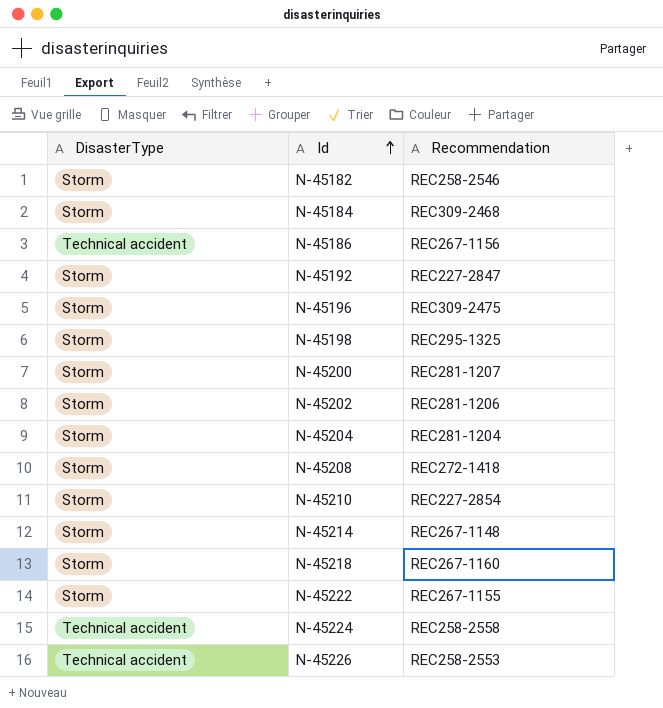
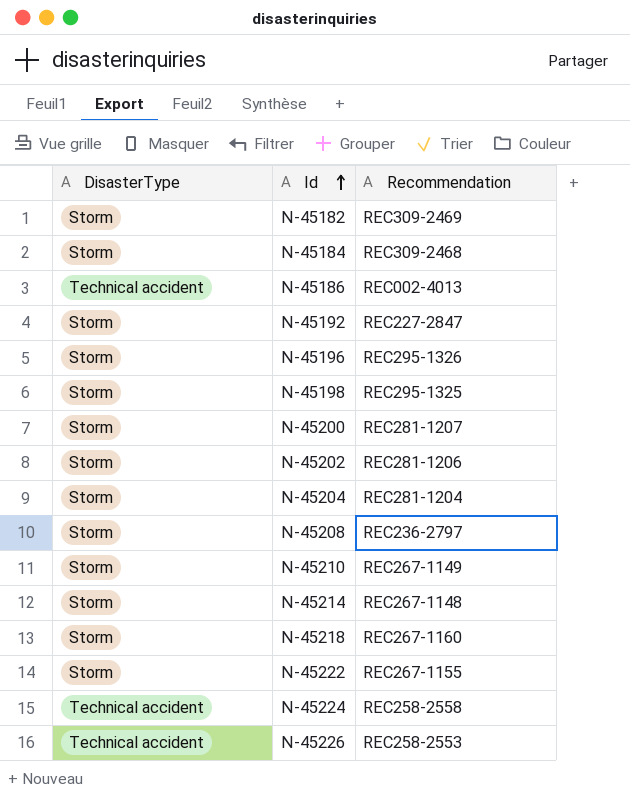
N-45182 | Recommendation: REC258-2546 -> REC309-2469
N-45186 | Recommendation: REC267-1156 -> REC002-4013
N-45196 | Recommendation: REC309-2475 -> REC295-1326
N-45208 | Recommendation: REC272-1418 -> REC236-2797
N-45210 | Recommendation: REC227-2854 -> REC267-1149

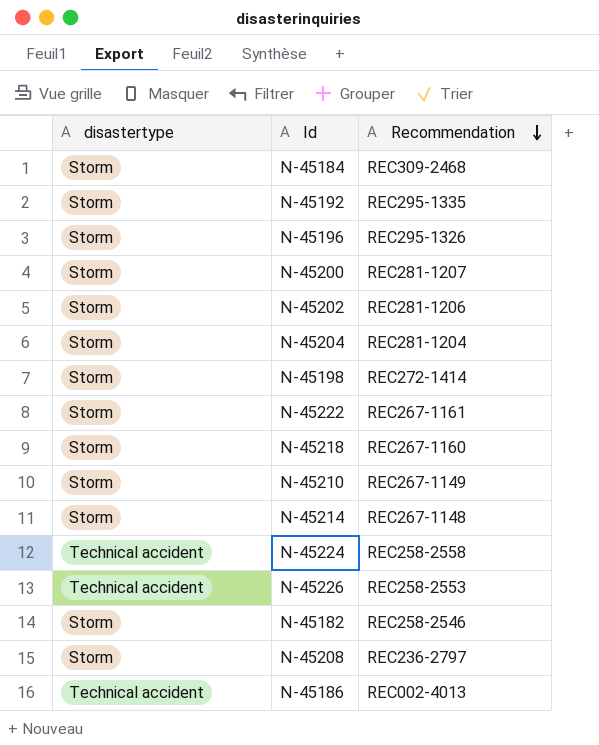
row order: Id ascending -> Recommendation descending
column name: DisasterType -> disastertype
N-45192 | Recommendation: REC227-2847 -> REC295-1335
N-45198 | Recommendation: REC295-1325 -> REC272-1414
N-45222 | Recommendation: REC267-1155 -> REC267-1161
N-45182 | Recommendation: REC309-2469 -> REC258-2546

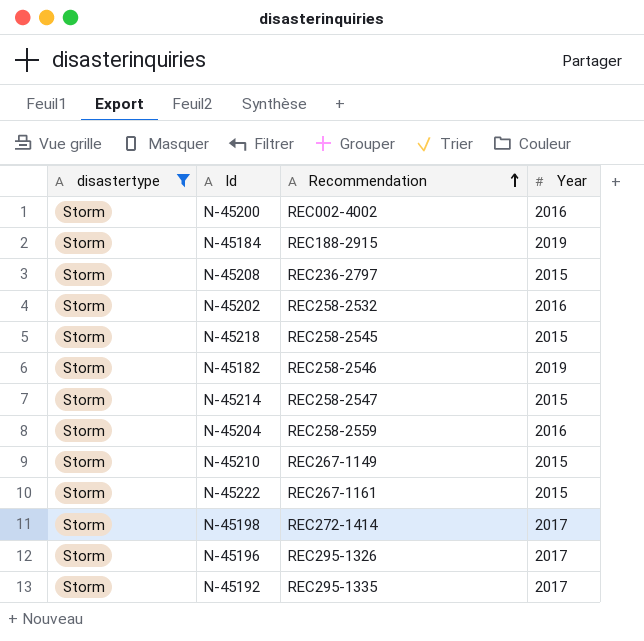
filter: none -> disastertype = Storm
row order: Recommendation descending -> Recommendation ascending
column Year | position: none -> 4
N-45200 | Recommendation: REC281-1207 -> REC002-4002
N-45184 | Recommendation: REC309-2468 -> REC188-2915
N-45202 | Recommendation: REC281-1206 -> REC258-2532
N-45218 | Recommendation: REC267-1160 -> REC258-2545
N-45214 | Recommendation: REC267-1148 -> REC258-2547
N-45204 | Recommendation: REC281-1204 -> REC258-2559

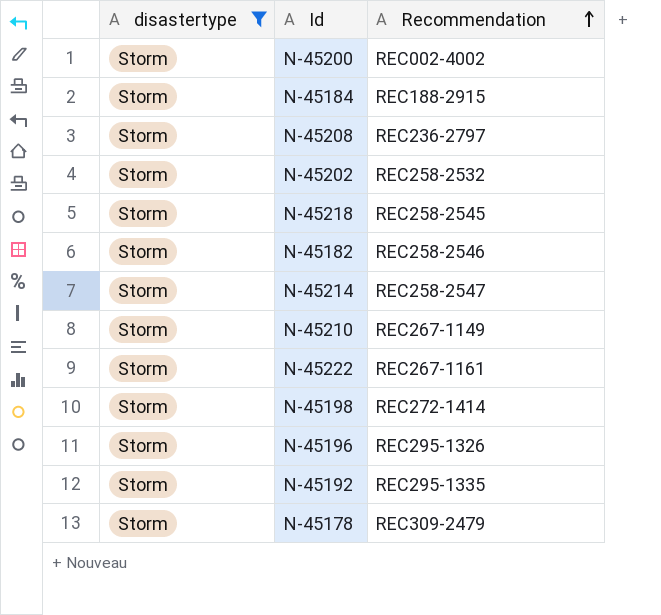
column Year | position: 4 -> none
row N-45204: Storm | REC258-2559 | 2016 -> none
row N-45178: none -> Storm | REC309-2479

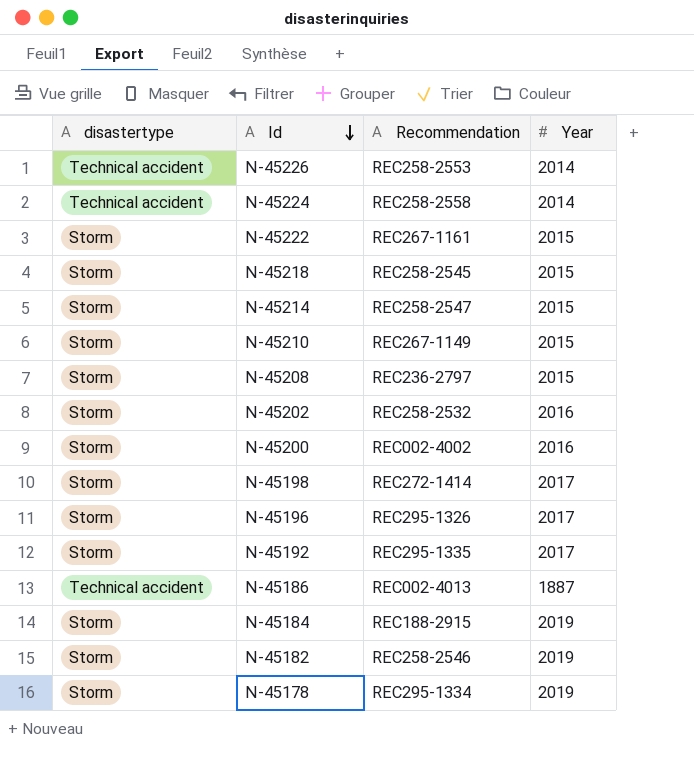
filter: disastertype = Storm -> none
row order: Recommendation ascending -> Id descending
column Year | position: none -> 4
N-45178 | Recommendation: REC309-2479 -> REC295-1334

